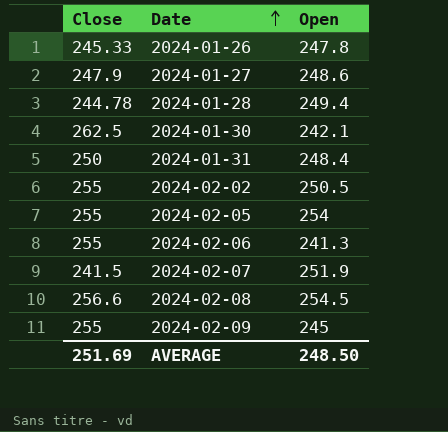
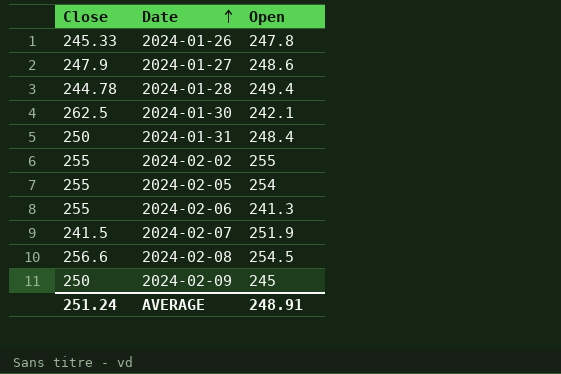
2024-02-02 | Open: 250.5 -> 255
2024-02-09 | Close: 255 -> 250
AVERAGE | Close: 251.69 -> 251.24
AVERAGE | Open: 248.50 -> 248.91

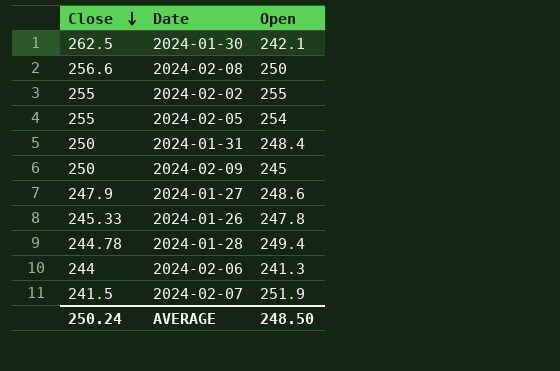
row order: Date ascending -> Close descending
2024-02-08 | Open: 254.5 -> 250
2024-02-06 | Close: 255 -> 244
AVERAGE | Close: 251.24 -> 250.24
AVERAGE | Open: 248.91 -> 248.50

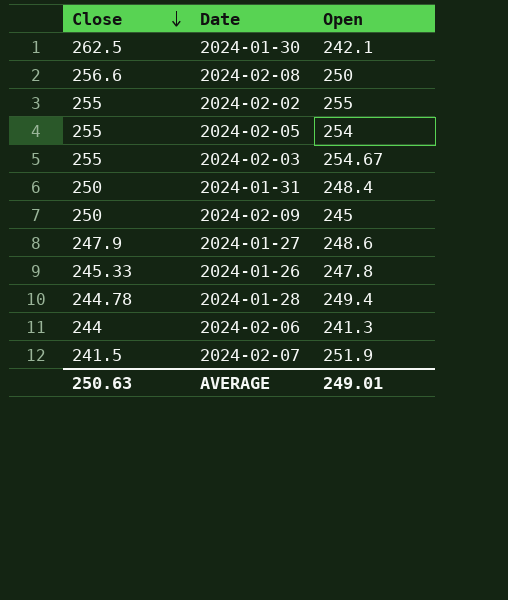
row 2024-02-03: none -> 255 | 254.67
AVERAGE | Close: 250.24 -> 250.63
AVERAGE | Open: 248.50 -> 249.01

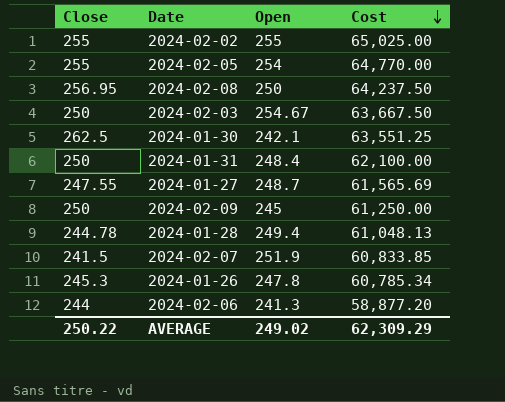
row order: Close descending -> Cost descending
column Cost | formula: none -> [Close] * [Open]
2024-02-08 | Close: 256.6 -> 256.95
2024-02-03 | Close: 255 -> 250
2024-01-27 | Close: 247.9 -> 247.55
2024-01-27 | Open: 248.6 -> 248.7
2024-01-26 | Close: 245.33 -> 245.3
AVERAGE | Close: 250.63 -> 250.22
AVERAGE | Open: 249.01 -> 249.02

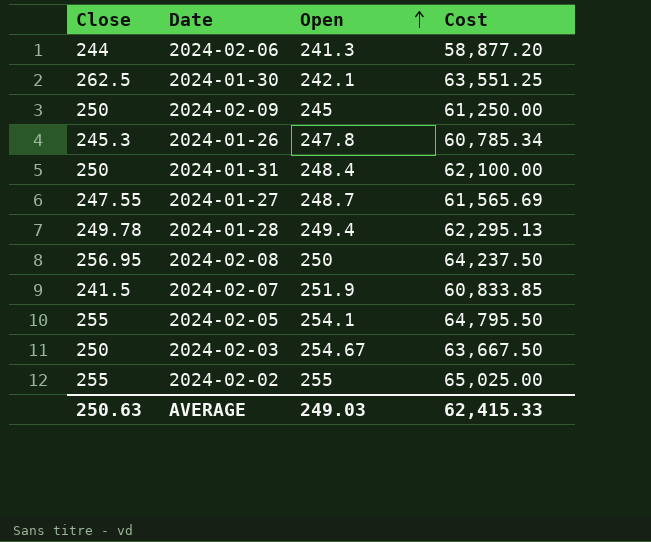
row order: Cost descending -> Open ascending
2024-01-28 | Close: 244.78 -> 249.78
2024-01-28 | Cost: 61,048.13 -> 62,295.13
2024-02-05 | Open: 254 -> 254.1
2024-02-05 | Cost: 64,770.00 -> 64,795.50
AVERAGE | Close: 250.22 -> 250.63
AVERAGE | Open: 249.02 -> 249.03
AVERAGE | Cost: 62,309.29 -> 62,415.33

